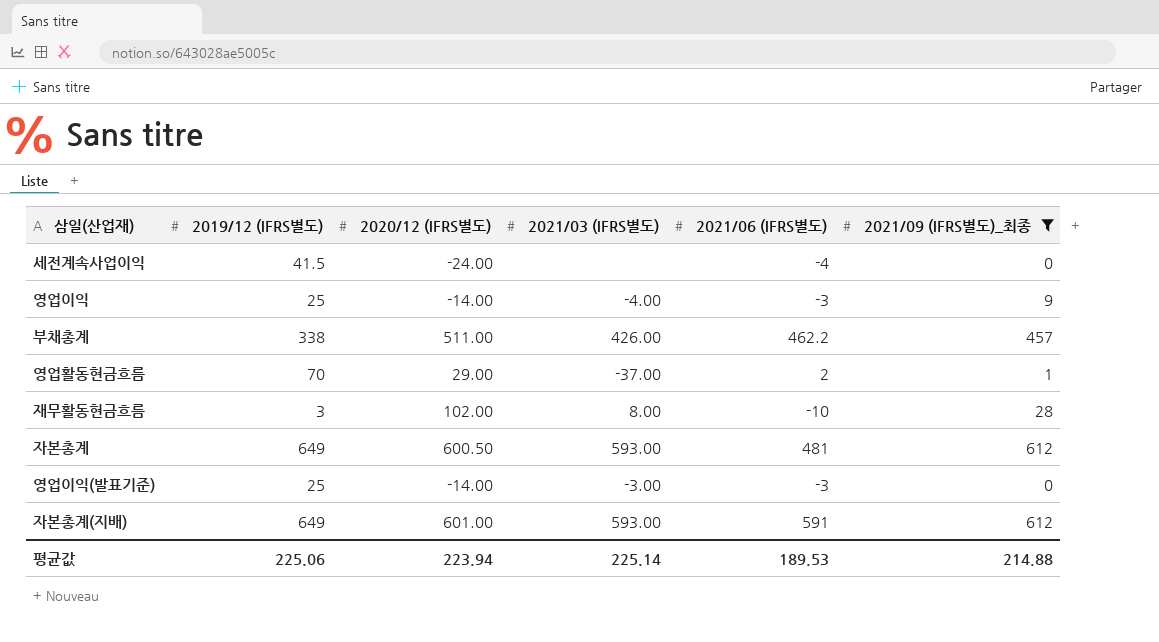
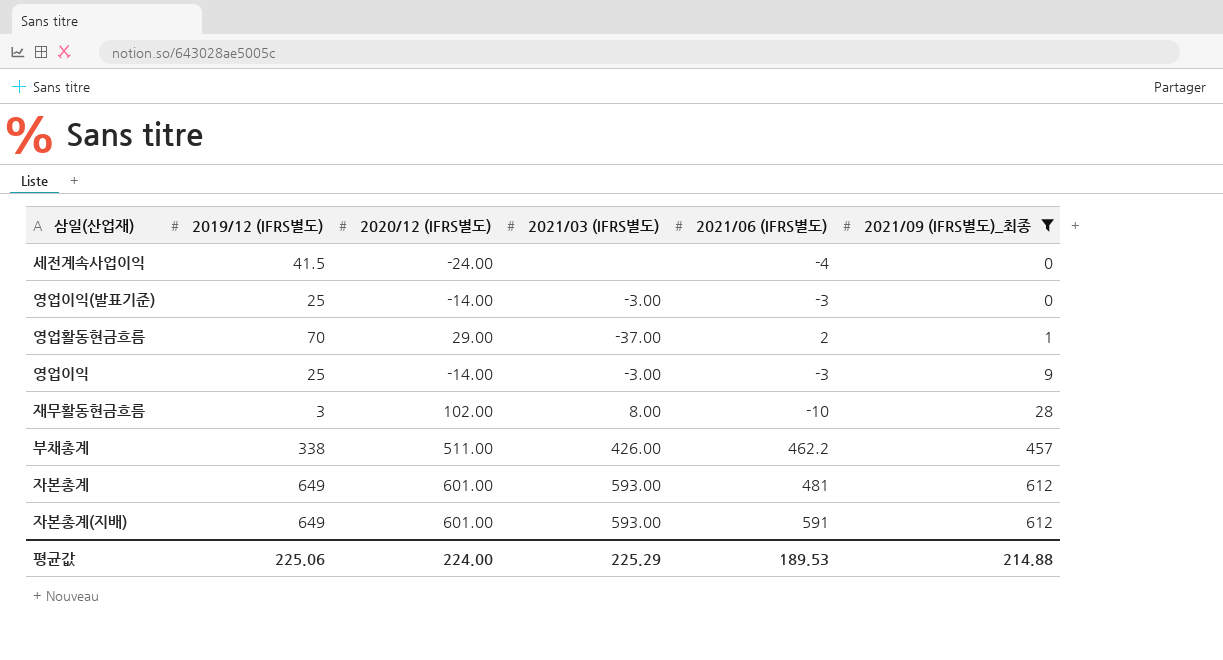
row order: none -> 2021/09 (IFRS별도)_최종 ascending
영업이익 | 2021/03 (IFRS별도): -4.00 -> -3.00
자본총계 | 2020/12 (IFRS별도): 600.50 -> 601.00
평균값 | 2020/12 (IFRS별도): 223.94 -> 224.00
평균값 | 2021/03 (IFRS별도): 225.14 -> 225.29

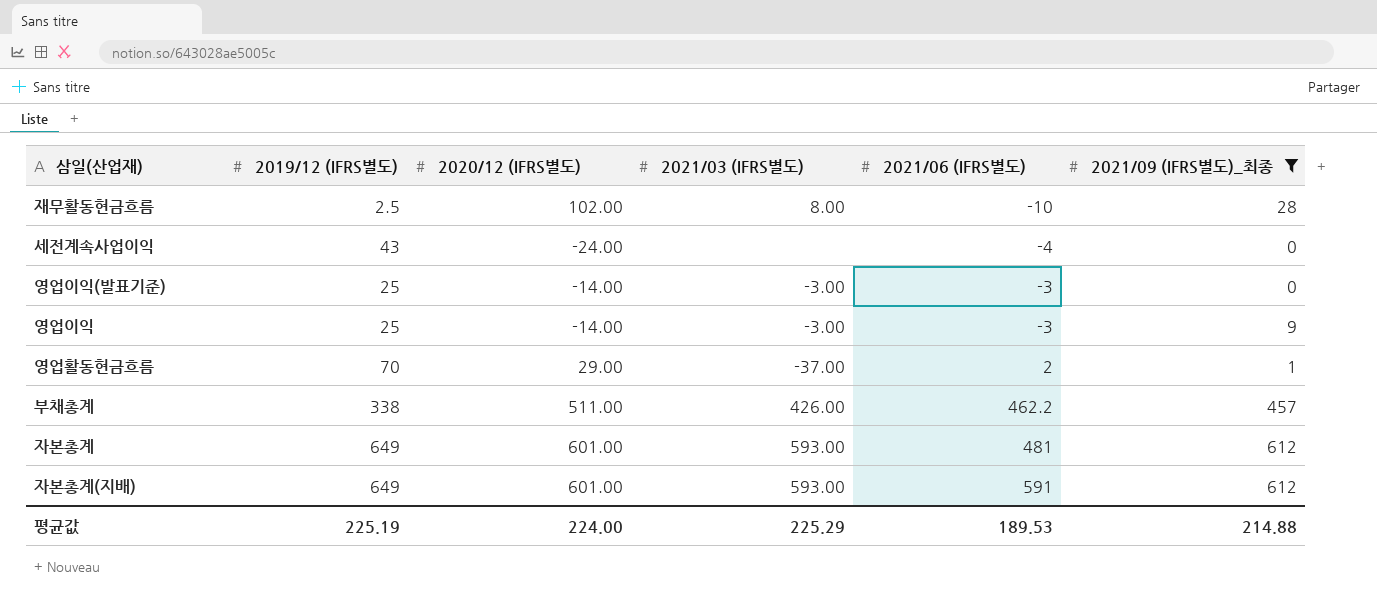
row order: 2021/09 (IFRS별도)_최종 ascending -> 2021/06 (IFRS별도) ascending
재무활동현금흐름 | 2019/12 (IFRS별도): 3 -> 2.5
세전계속사업이익 | 2019/12 (IFRS별도): 41.5 -> 43
평균값 | 2019/12 (IFRS별도): 225.06 -> 225.19

